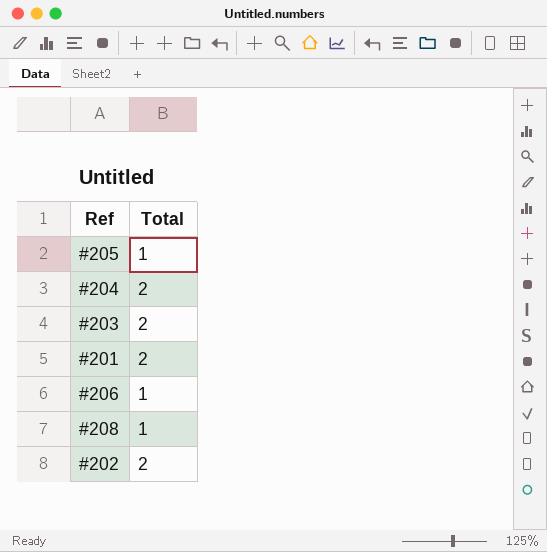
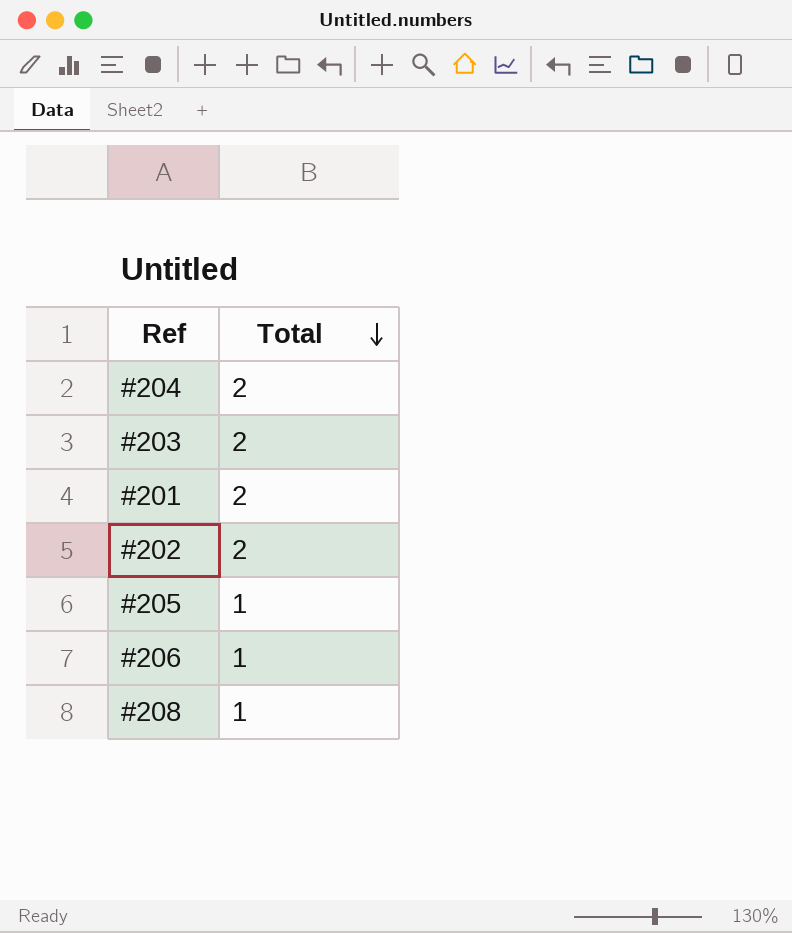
row order: none -> Total descending

